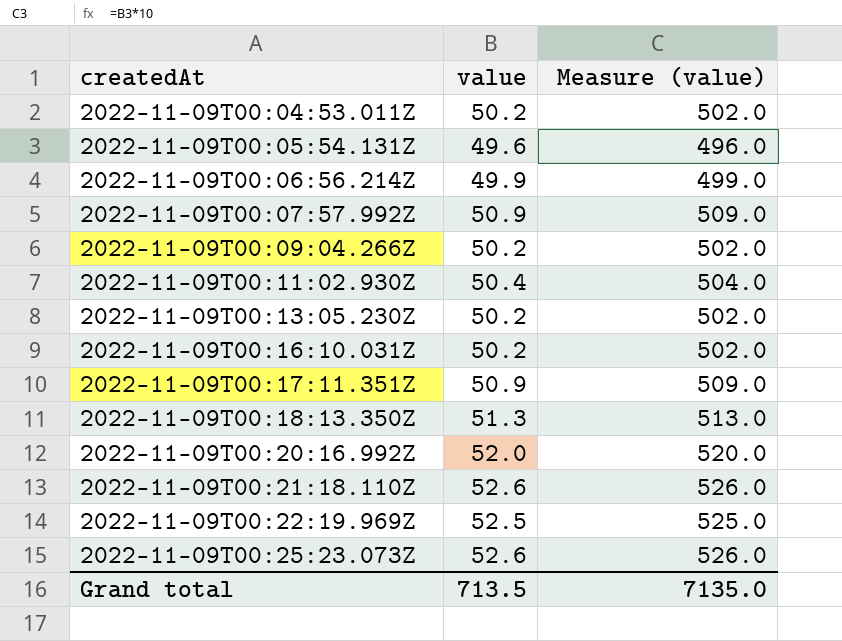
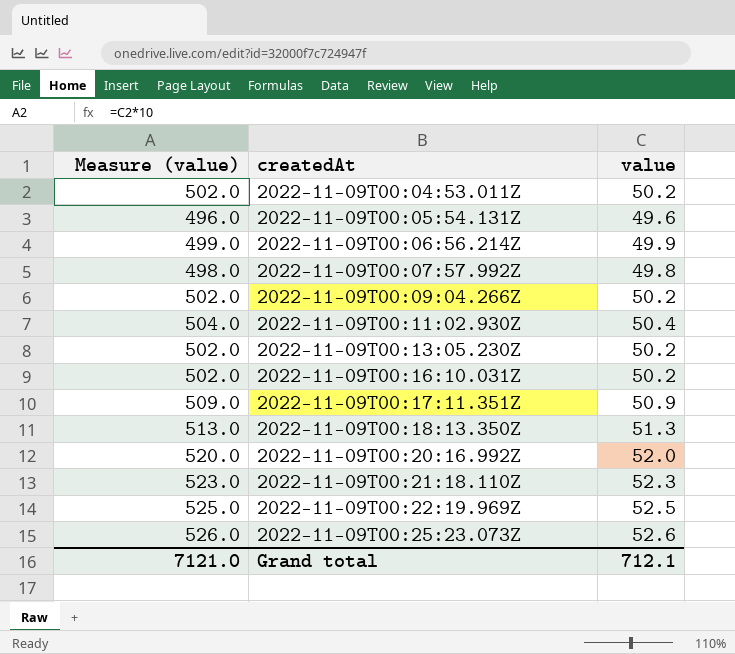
column Measure (value) | position: 3 -> 1
2022-11-09T00:07:57.992Z | Measure (value): 509.0 -> 498.0
2022-11-09T00:07:57.992Z | value: 50.9 -> 49.8
2022-11-09T00:21:18.110Z | Measure (value): 526.0 -> 523.0
2022-11-09T00:21:18.110Z | value: 52.6 -> 52.3
Grand total | Measure (value): 7135.0 -> 7121.0
Grand total | value: 713.5 -> 712.1

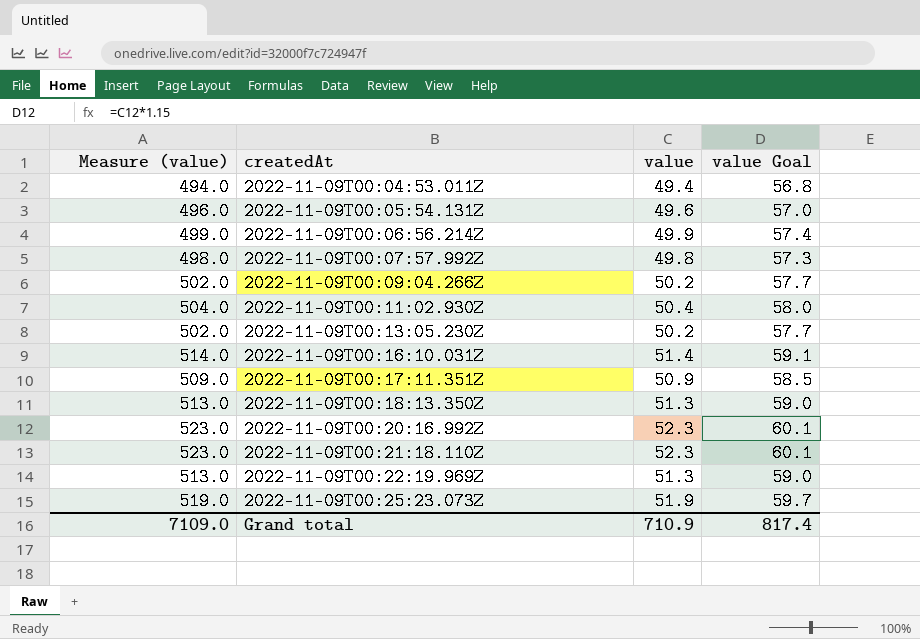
column value Goal | formula: none -> [value] * 1.15
2022-11-09T00:04:53.011Z | Measure (value): 502.0 -> 494.0
2022-11-09T00:04:53.011Z | value: 50.2 -> 49.4
2022-11-09T00:16:10.031Z | Measure (value): 502.0 -> 514.0
2022-11-09T00:16:10.031Z | value: 50.2 -> 51.4
2022-11-09T00:20:16.992Z | Measure (value): 520.0 -> 523.0
2022-11-09T00:20:16.992Z | value: 52.0 -> 52.3
2022-11-09T00:22:19.969Z | Measure (value): 525.0 -> 513.0
2022-11-09T00:22:19.969Z | value: 52.5 -> 51.3
2022-11-09T00:25:23.073Z | Measure (value): 526.0 -> 519.0
2022-11-09T00:25:23.073Z | value: 52.6 -> 51.9
Grand total | Measure (value): 7121.0 -> 7109.0
Grand total | value: 712.1 -> 710.9

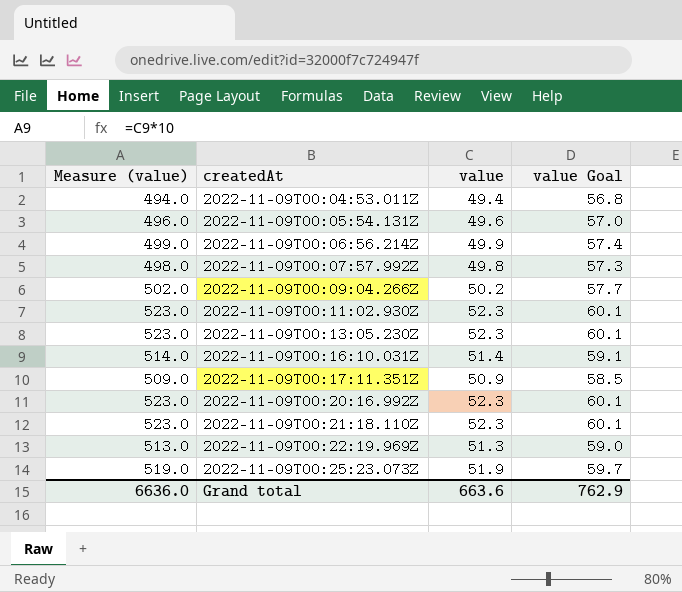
row 2022-11-09T00:18:13.350Z: 513.0 | 51.3 | 59.0 -> none
2022-11-09T00:11:02.930Z | Measure (value): 504.0 -> 523.0
2022-11-09T00:11:02.930Z | value: 50.4 -> 52.3
2022-11-09T00:11:02.930Z | value Goal: 58.0 -> 60.1
2022-11-09T00:13:05.230Z | Measure (value): 502.0 -> 523.0
2022-11-09T00:13:05.230Z | value: 50.2 -> 52.3
2022-11-09T00:13:05.230Z | value Goal: 57.7 -> 60.1
Grand total | Measure (value): 7109.0 -> 6636.0
Grand total | value: 710.9 -> 663.6
Grand total | value Goal: 817.4 -> 762.9

